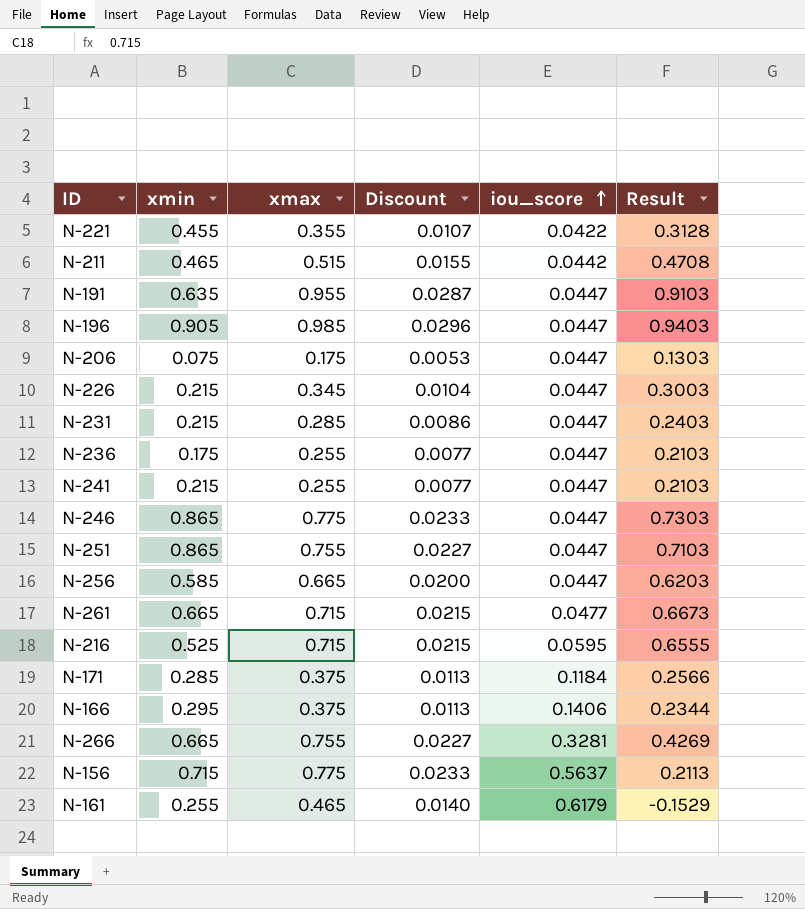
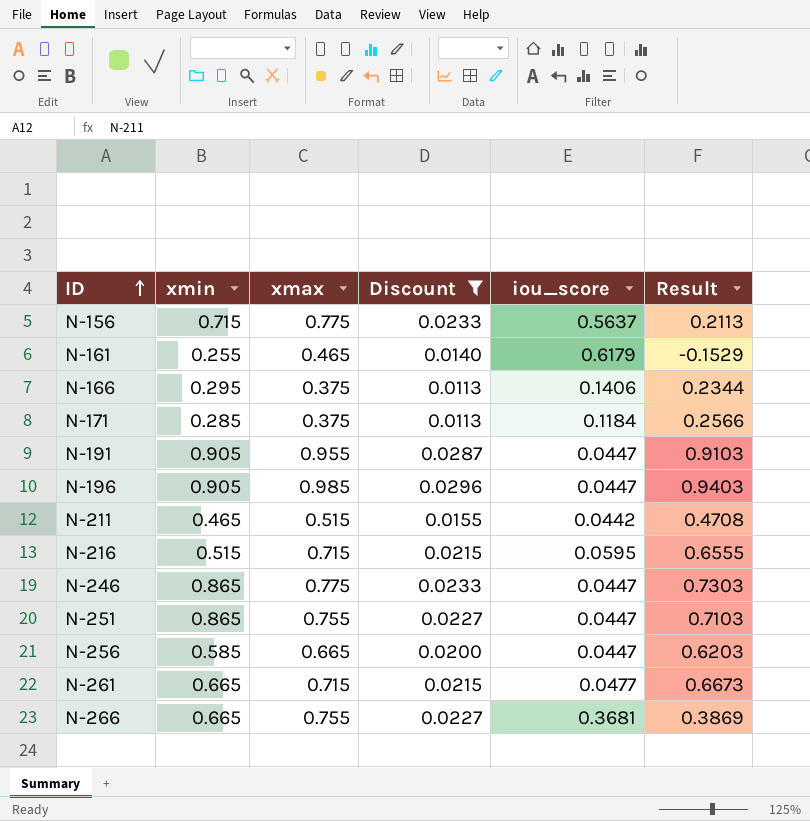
filter: none -> Discount >= 0.0113
row order: iou_score ascending -> ID ascending
N-191 | xmin: 0.635 -> 0.905
N-216 | xmin: 0.525 -> 0.515
N-266 | iou_score: 0.3281 -> 0.3681
N-266 | Result: 0.4269 -> 0.3869

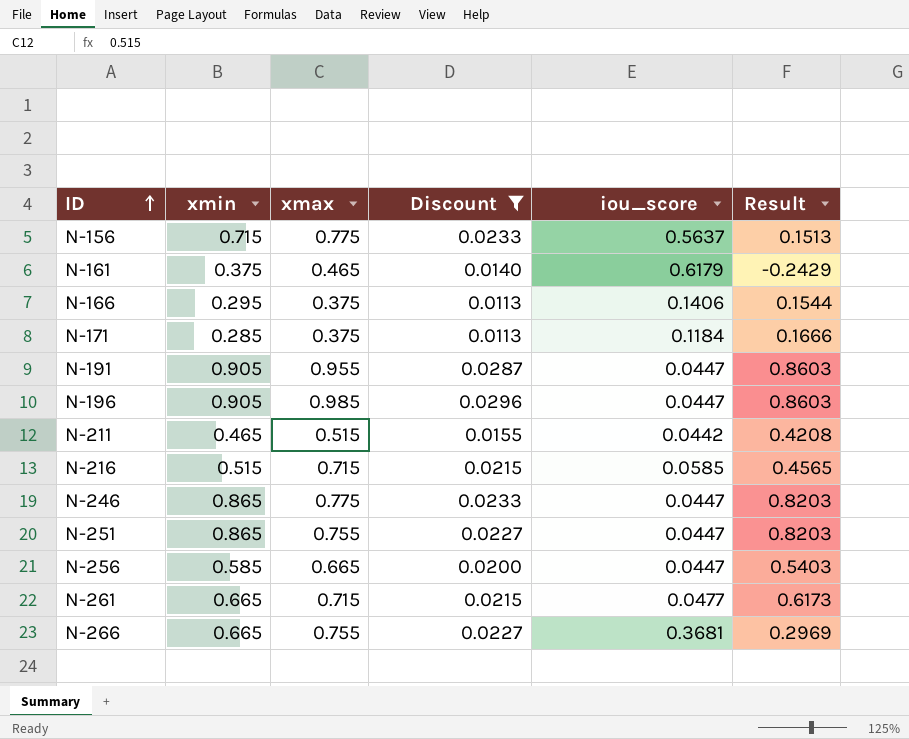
column Result | formula: [xmax] - [iou_score] -> [xmin] - [iou_score]
N-161 | xmin: 0.255 -> 0.375
N-216 | iou_score: 0.0595 -> 0.0585

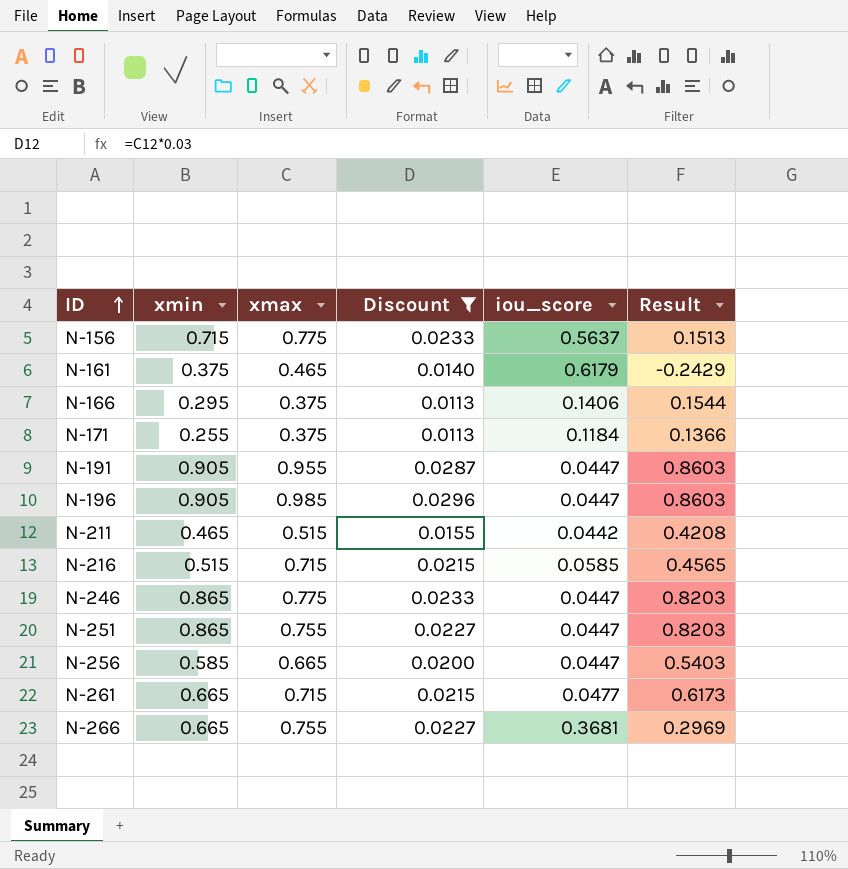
N-171 | xmin: 0.285 -> 0.255
N-171 | Result: 0.1666 -> 0.1366

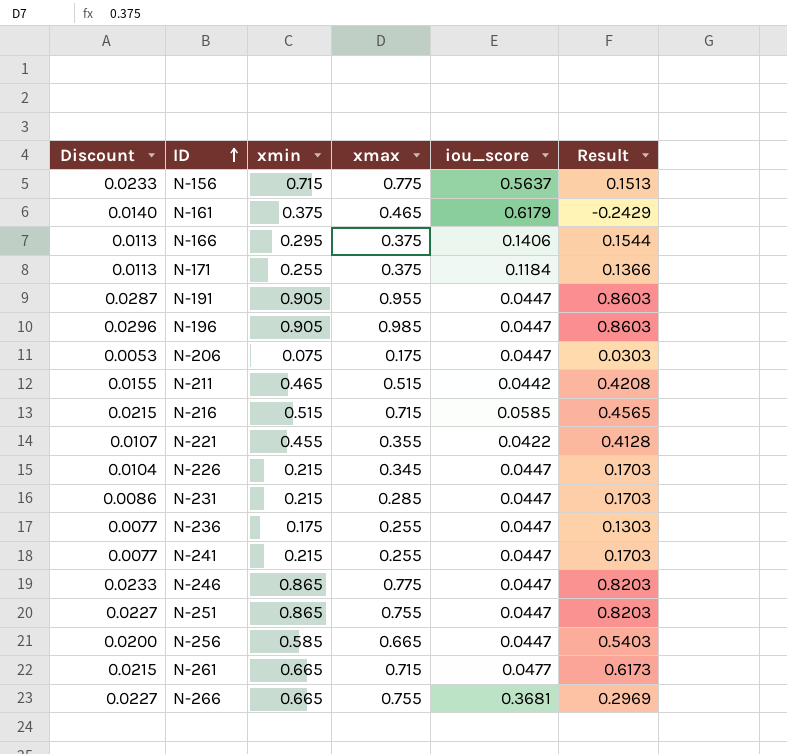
filter: Discount >= 0.0113 -> none
column Discount | position: 4 -> 1

